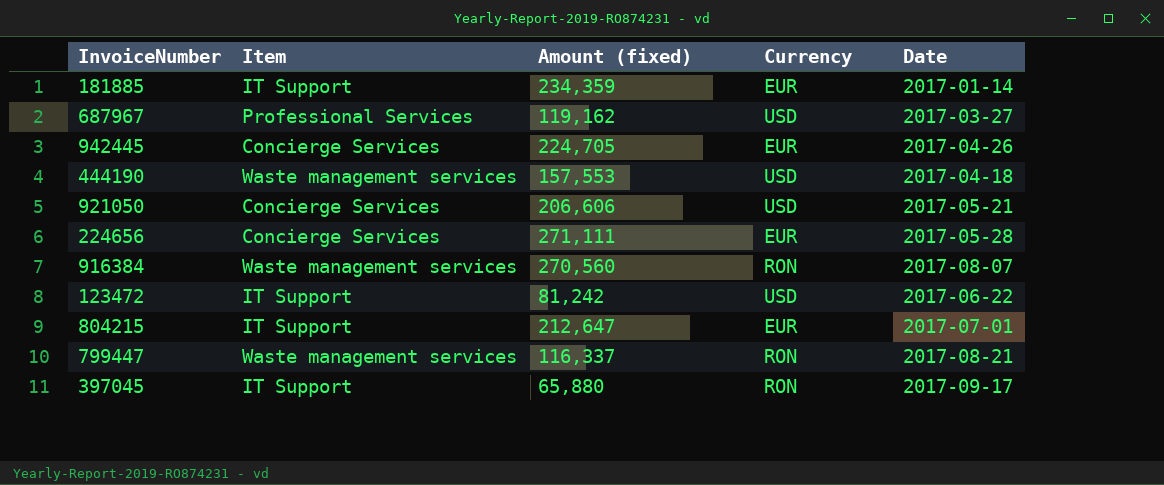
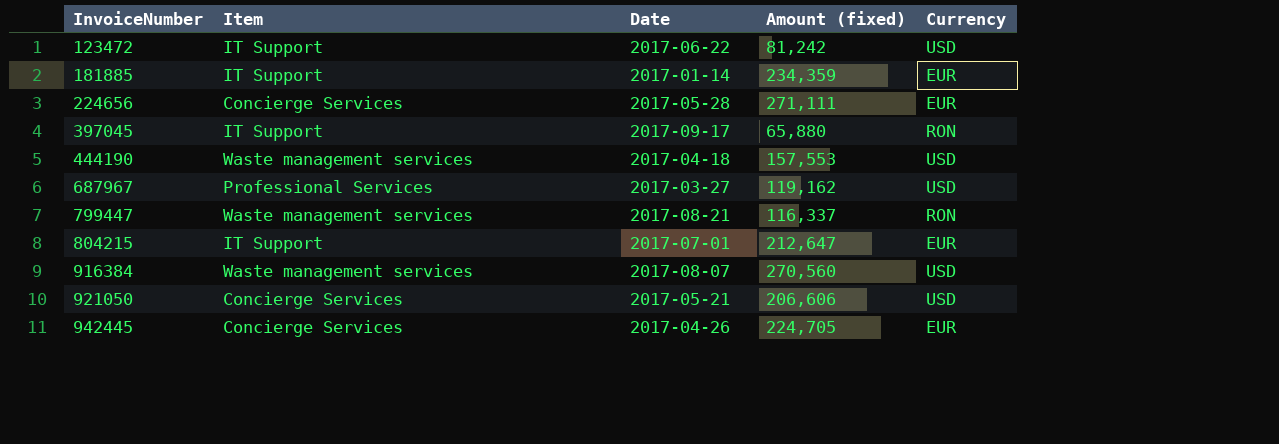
row order: none -> InvoiceNumber ascending
column Date | position: 5 -> 3
916384 | Currency: RON -> USD

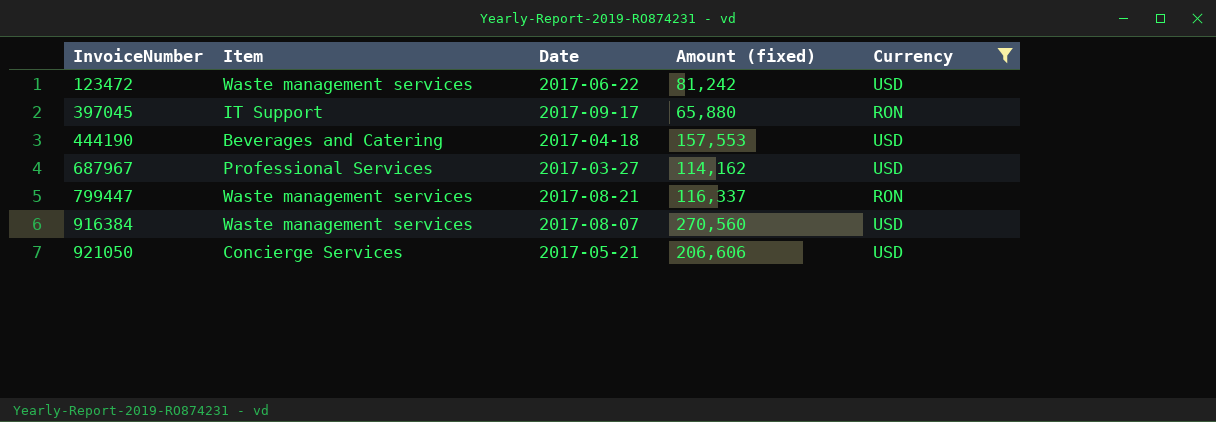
filter: none -> Currency != EUR
123472 | Item: IT Support -> Waste management services
444190 | Item: Waste management services -> Beverages and Catering
687967 | Amount (fixed): 119,162 -> 114,162

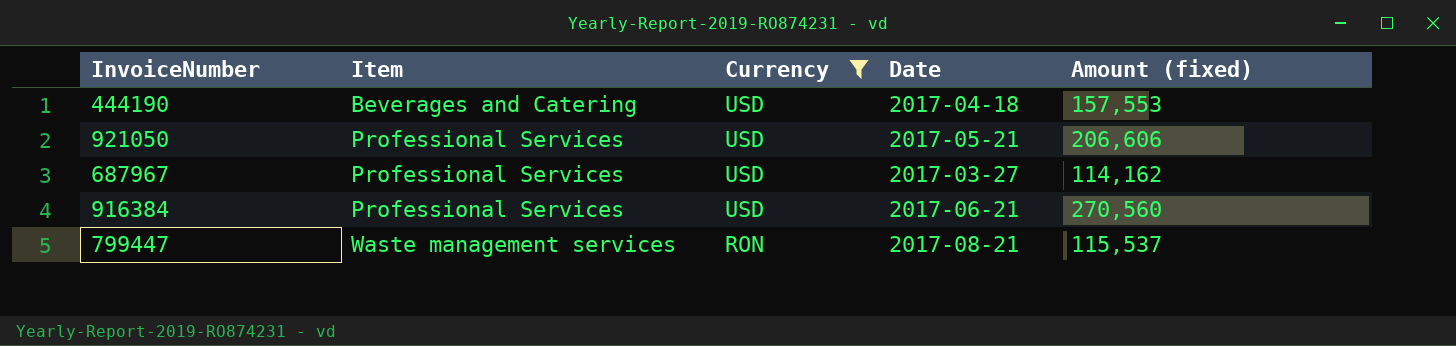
row order: InvoiceNumber ascending -> Item ascending
column Currency | position: 5 -> 3
row 123472: Waste management services | 2017-06-22 | 81,242 | USD -> none
row 397045: IT Support | 2017-09-17 | 65,880 | RON -> none
921050 | Item: Concierge Services -> Professional Services
916384 | Item: Waste management services -> Professional Services
916384 | Date: 2017-08-07 -> 2017-06-21
799447 | Amount (fixed): 116,337 -> 115,537

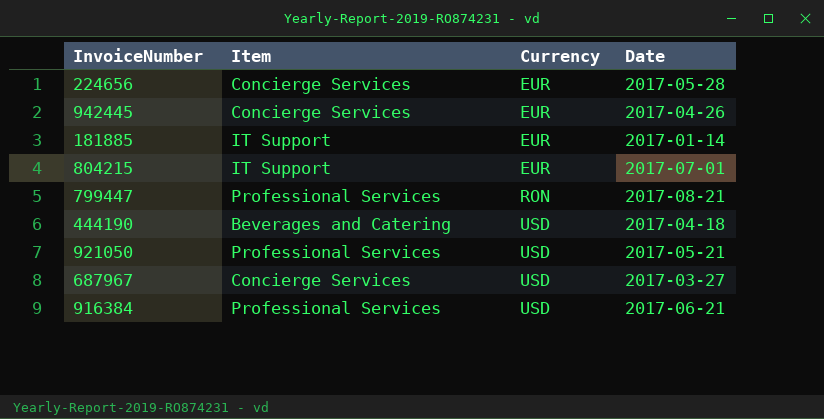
filter: Currency != EUR -> none
row order: Item ascending -> Currency ascending
column Amount (fixed) | position: 5 -> none
799447 | Item: Waste management services -> Professional Services
687967 | Item: Professional Services -> Concierge Services

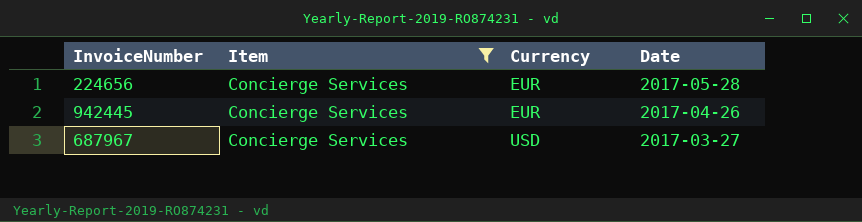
filter: none -> Item = Concierge Services

